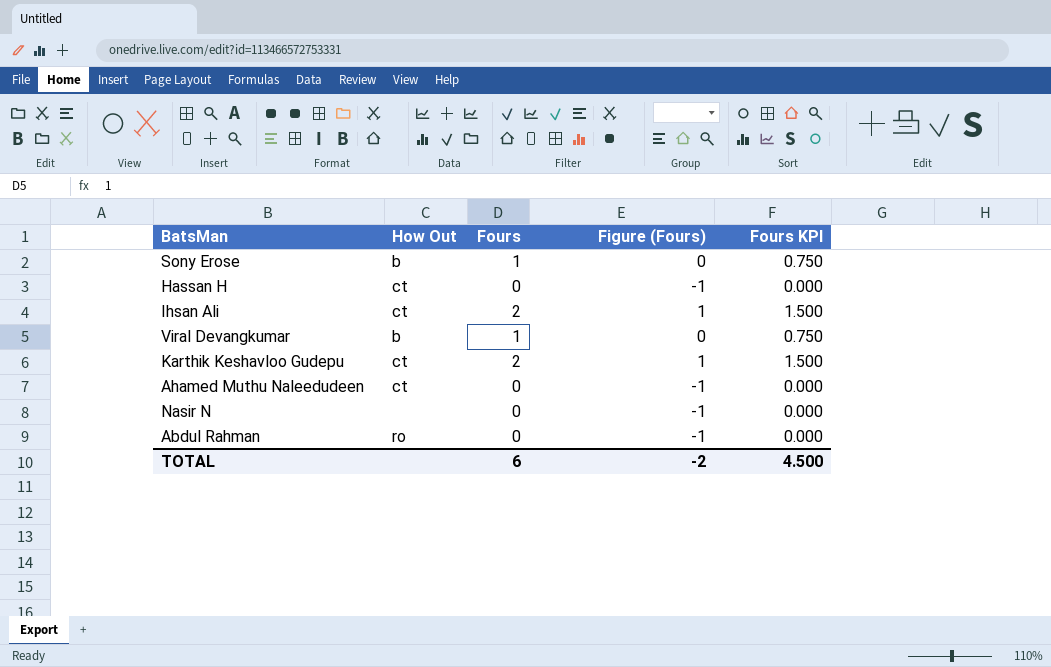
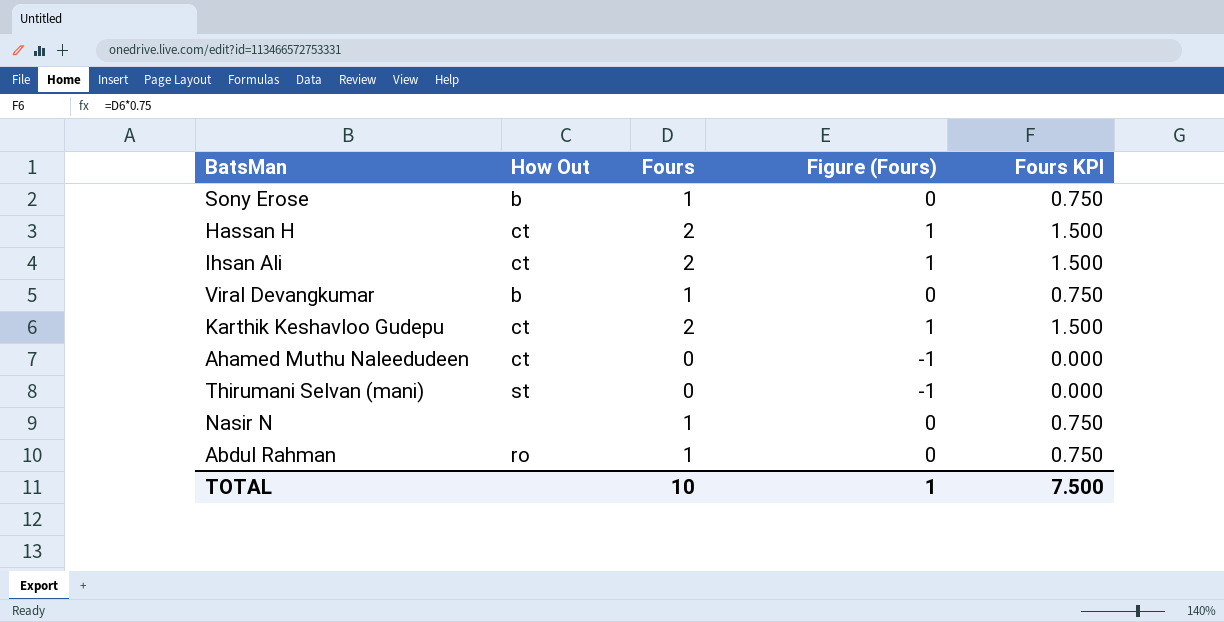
Hassan H | Fours: 0 -> 2
Hassan H | Figure (Fours): -1 -> 1
Hassan H | Fours KPI: 0.000 -> 1.500
row Thirumani Selvan (mani): none -> st | 0 | -1 | 0.000
Nasir N | Fours: 0 -> 1
Nasir N | Figure (Fours): -1 -> 0
Nasir N | Fours KPI: 0.000 -> 0.750
Abdul Rahman | Fours: 0 -> 1
Abdul Rahman | Figure (Fours): -1 -> 0
Abdul Rahman | Fours KPI: 0.000 -> 0.750
TOTAL | Fours: 6 -> 10
TOTAL | Figure (Fours): -2 -> 1
TOTAL | Fours KPI: 4.500 -> 7.500

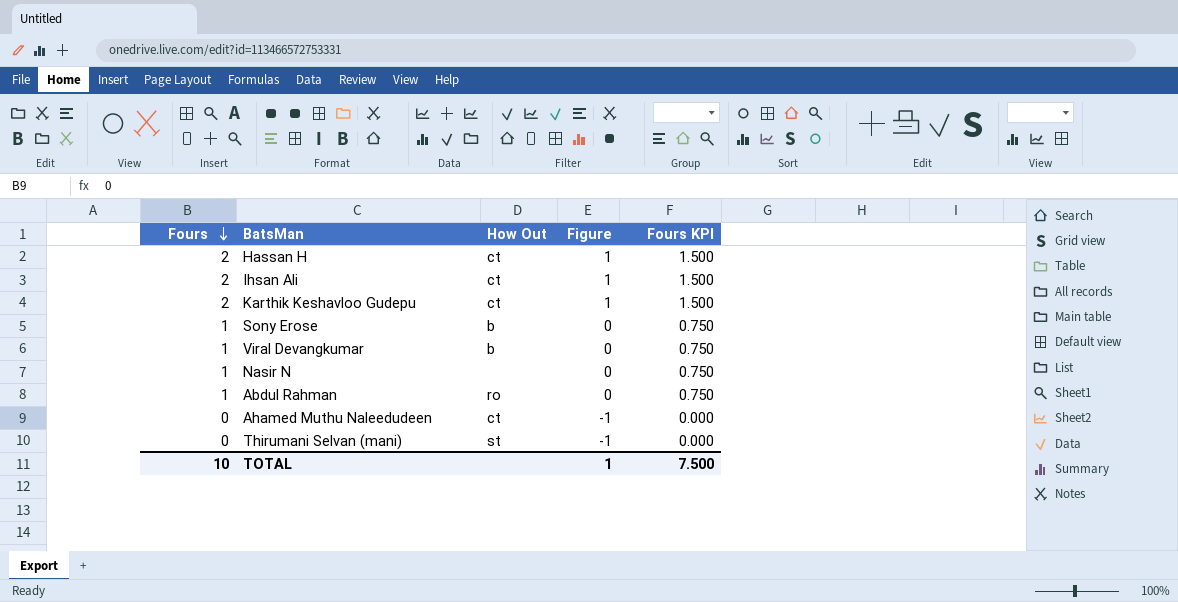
row order: none -> Fours descending
column Fours | position: 3 -> 1
column name: Figure (Fours) -> Figure

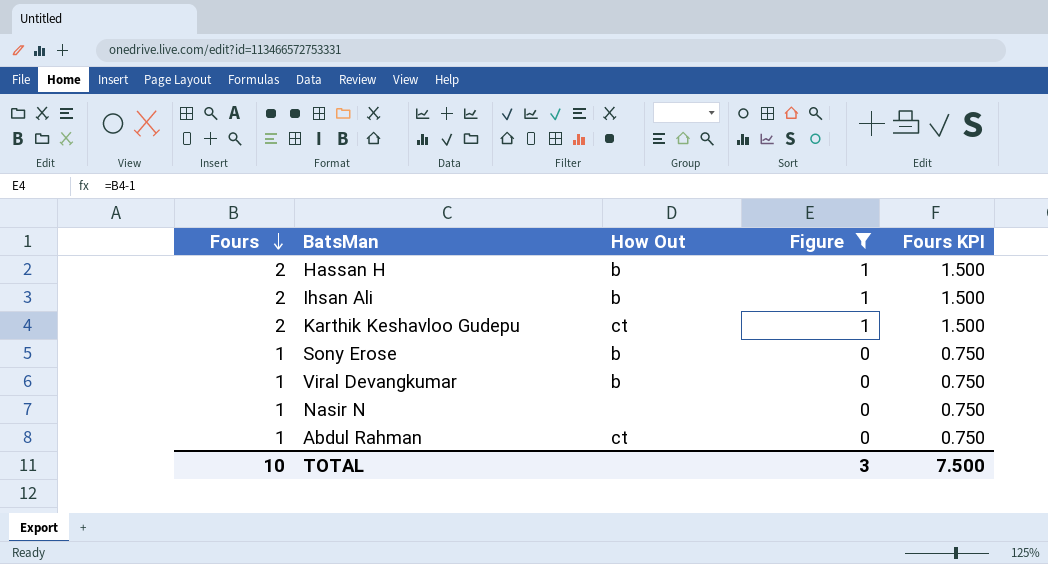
filter: none -> Figure != -1
Hassan H | How Out: ct -> b
Ihsan Ali | How Out: ct -> b
Abdul Rahman | How Out: ro -> ct
TOTAL | Figure: 1 -> 3

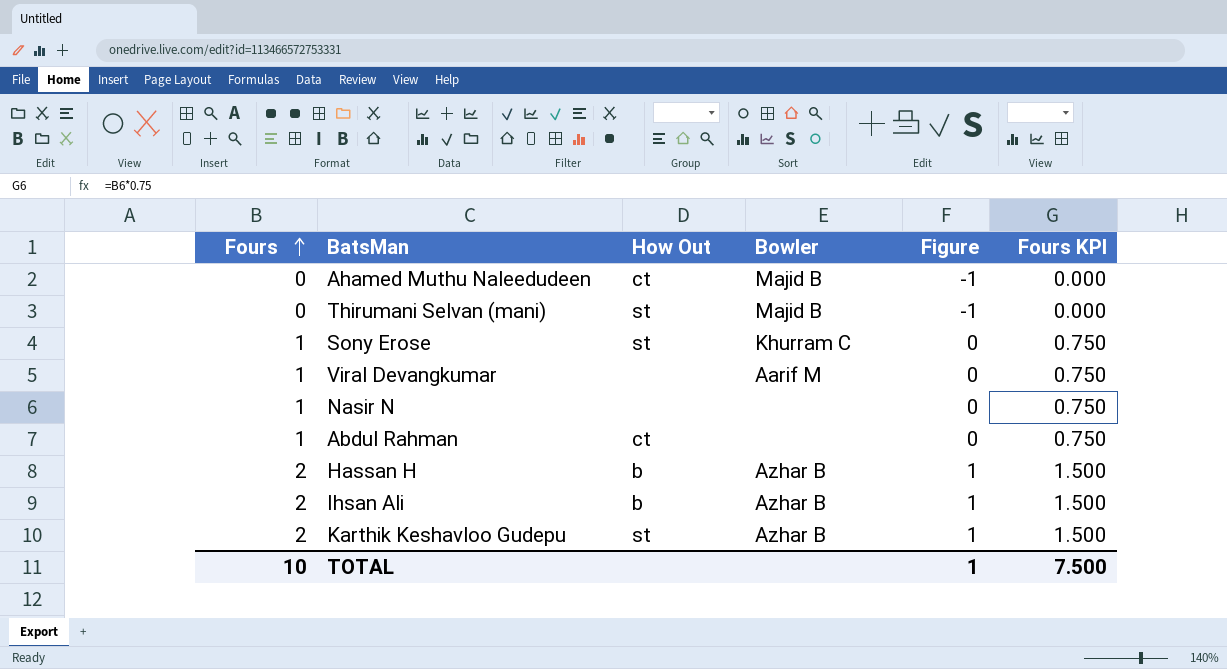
filter: Figure != -1 -> none
row order: Fours descending -> Fours ascending
column Bowler | position: none -> 4
Sony Erose | How Out: b -> st
Viral Devangkumar | How Out: b -> none
Karthik Keshavloo Gudepu | How Out: ct -> st
TOTAL | Figure: 3 -> 1

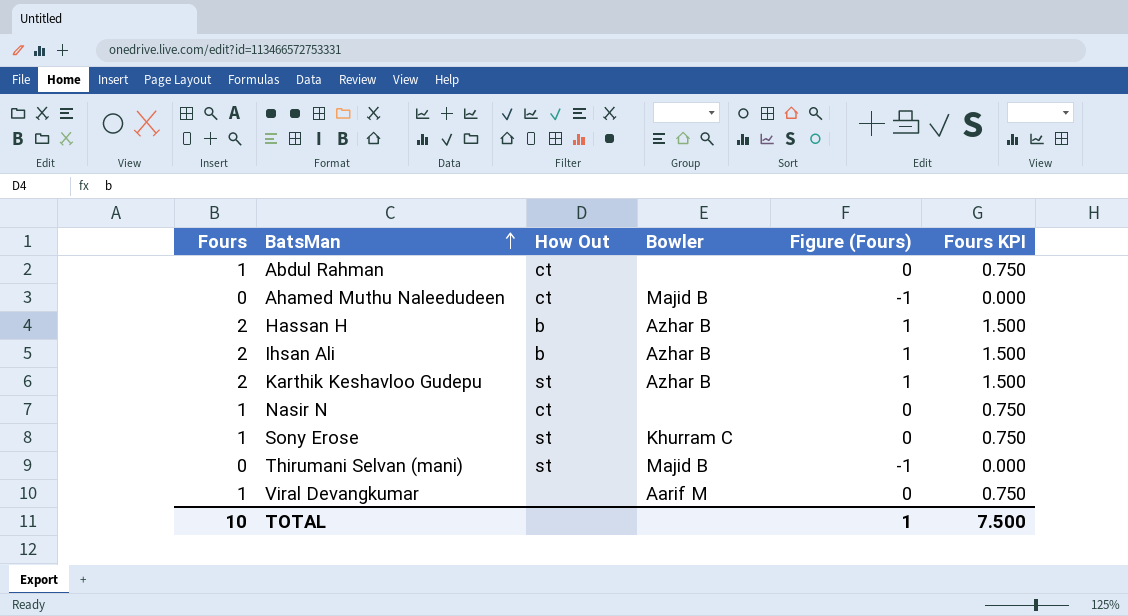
row order: Fours ascending -> BatsMan ascending
column name: Figure -> Figure (Fours)
Nasir N | How Out: none -> ct

